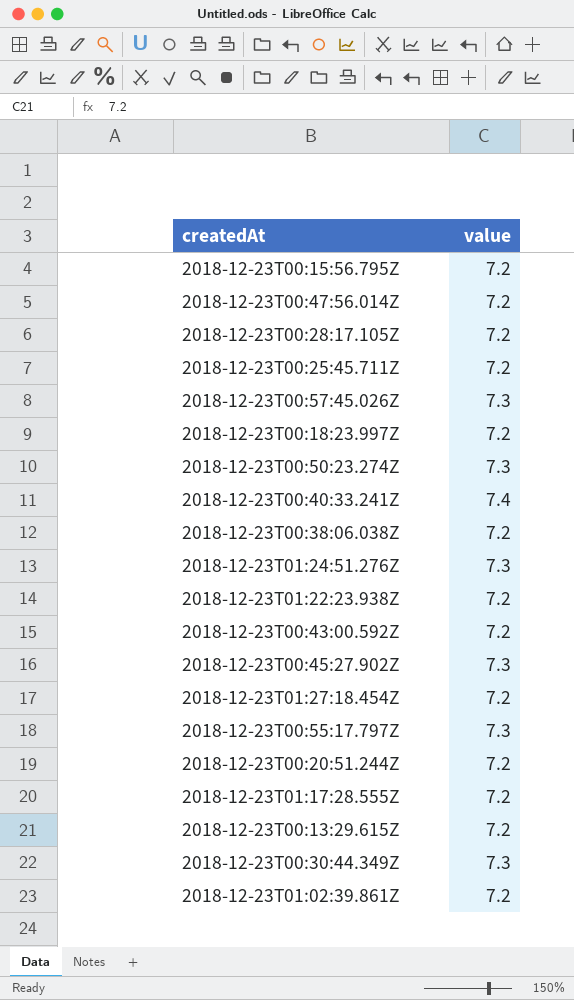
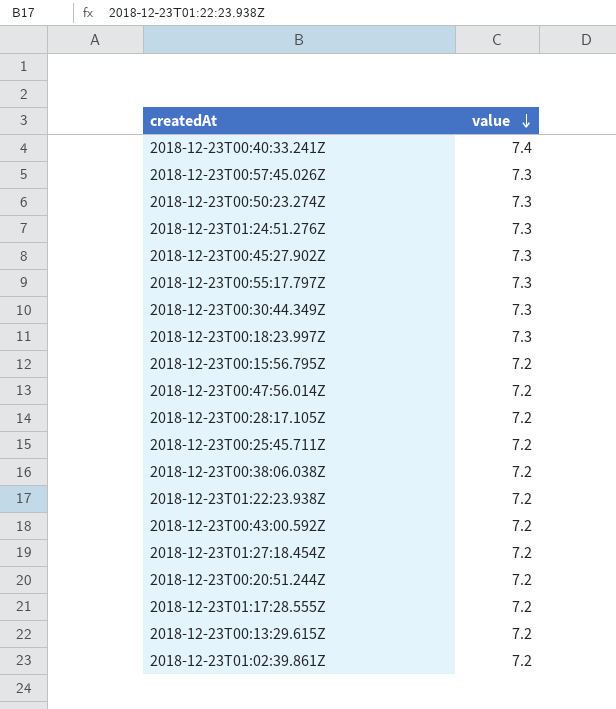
row order: none -> value descending
2018-12-23T00:18:23.997Z | value: 7.2 -> 7.3

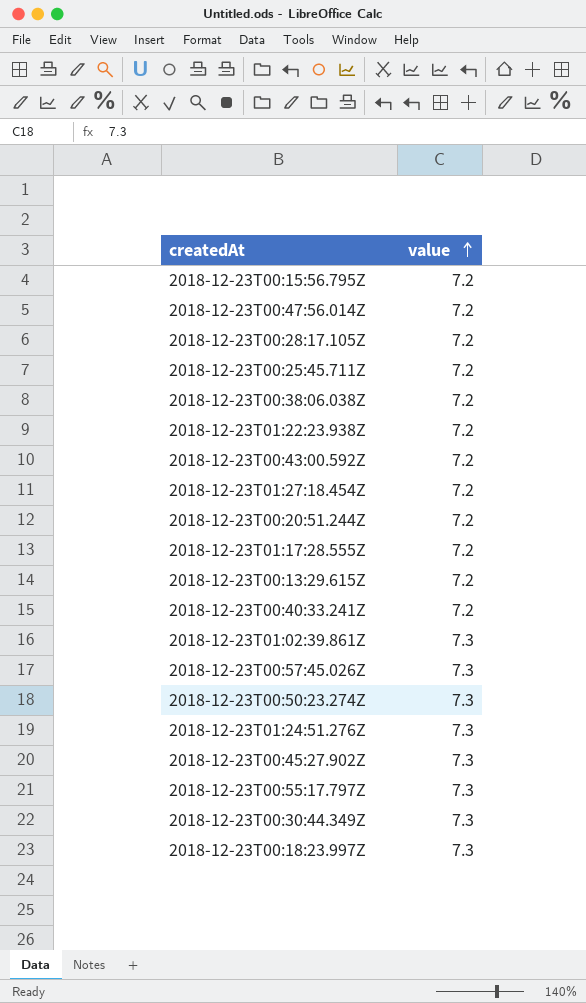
row order: value descending -> value ascending
2018-12-23T00:40:33.241Z | value: 7.4 -> 7.2
2018-12-23T01:02:39.861Z | value: 7.2 -> 7.3

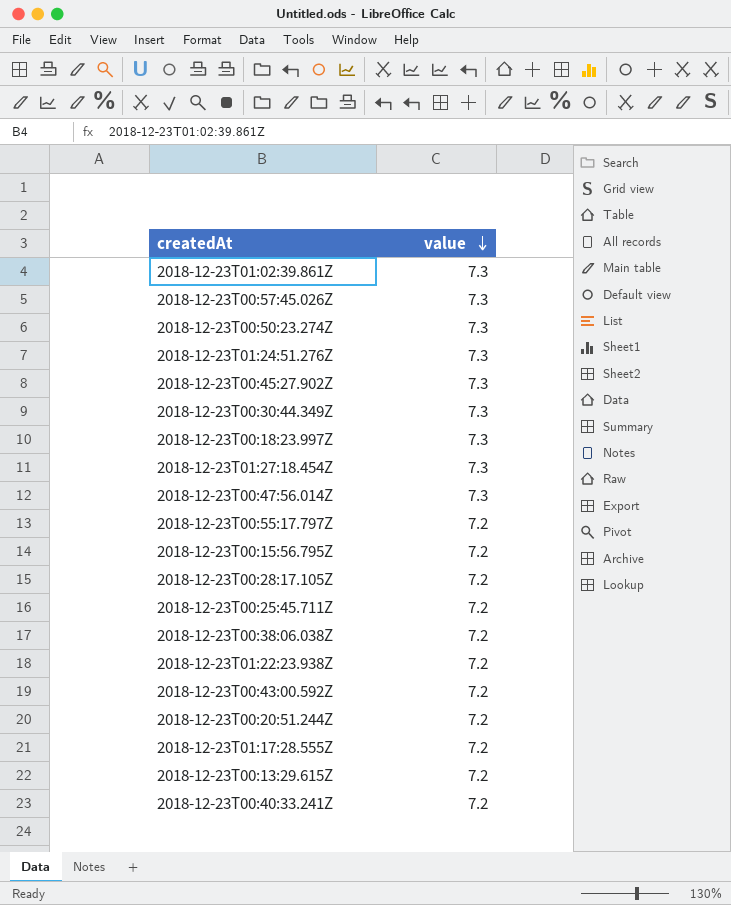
row order: value ascending -> value descending
2018-12-23T01:27:18.454Z | value: 7.2 -> 7.3
2018-12-23T00:47:56.014Z | value: 7.2 -> 7.3
2018-12-23T00:55:17.797Z | value: 7.3 -> 7.2

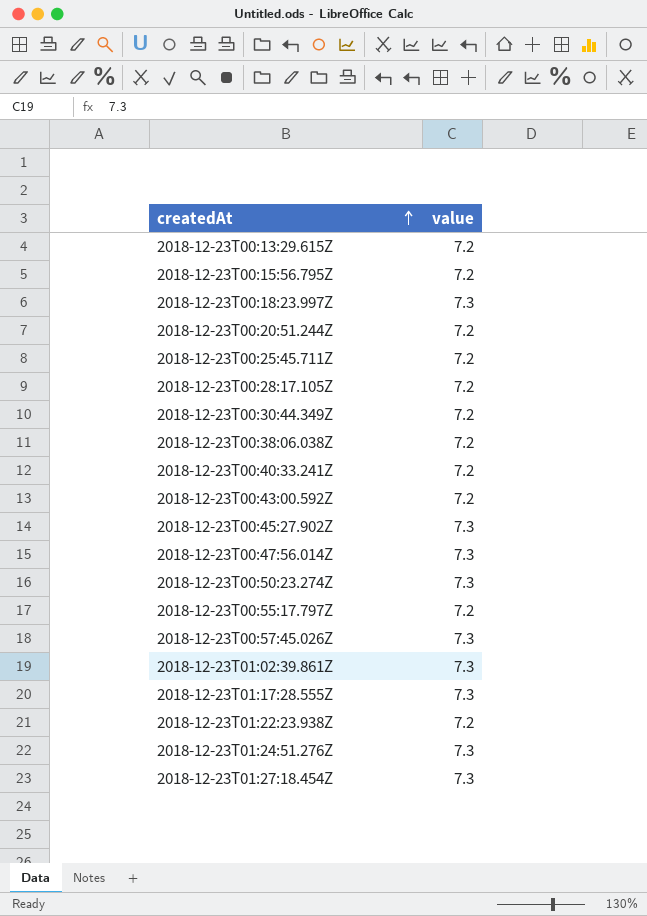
row order: value descending -> createdAt ascending
2018-12-23T00:30:44.349Z | value: 7.3 -> 7.2
2018-12-23T01:17:28.555Z | value: 7.2 -> 7.3

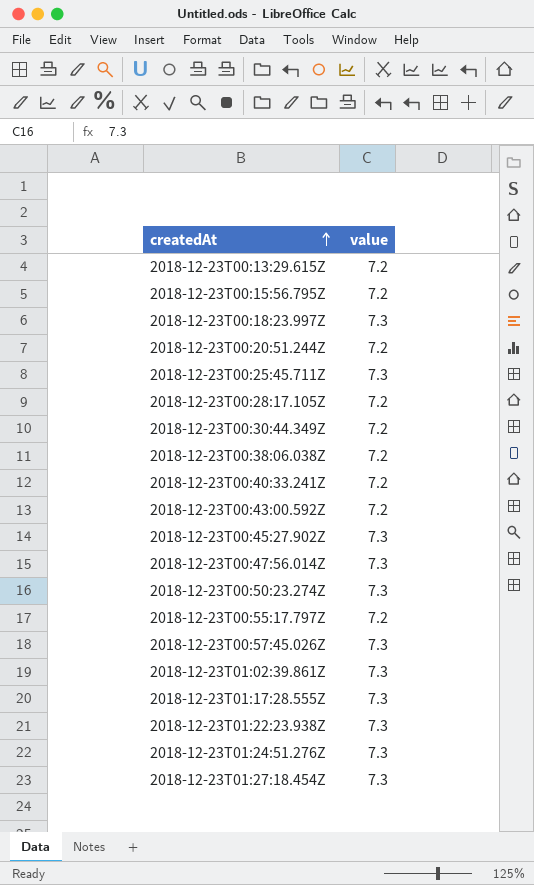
2018-12-23T00:25:45.711Z | value: 7.2 -> 7.3
2018-12-23T01:22:23.938Z | value: 7.2 -> 7.3

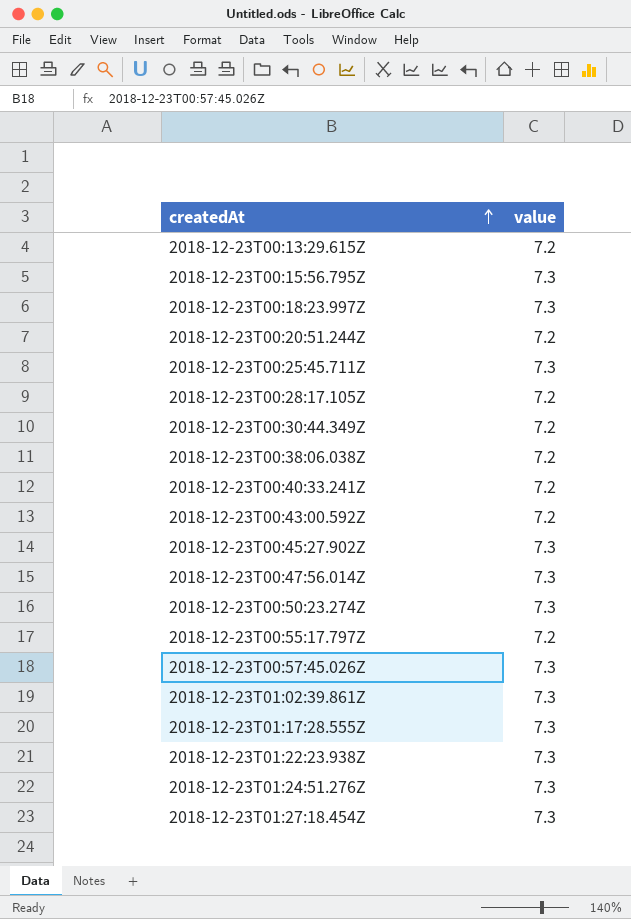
2018-12-23T00:15:56.795Z | value: 7.2 -> 7.3

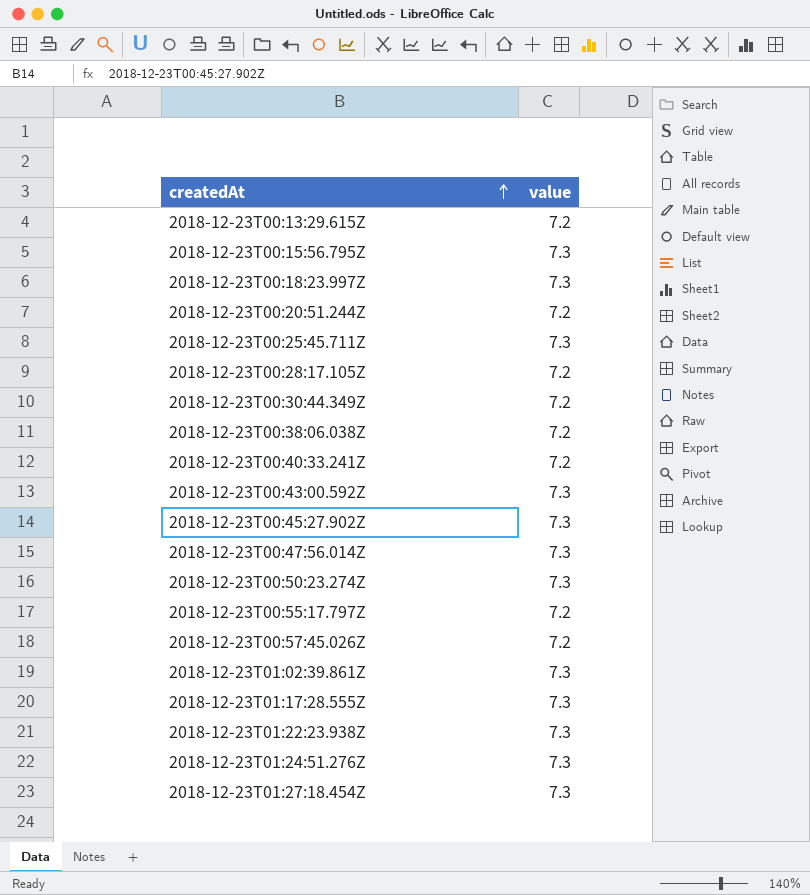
2018-12-23T00:43:00.592Z | value: 7.2 -> 7.3
2018-12-23T00:57:45.026Z | value: 7.3 -> 7.2

